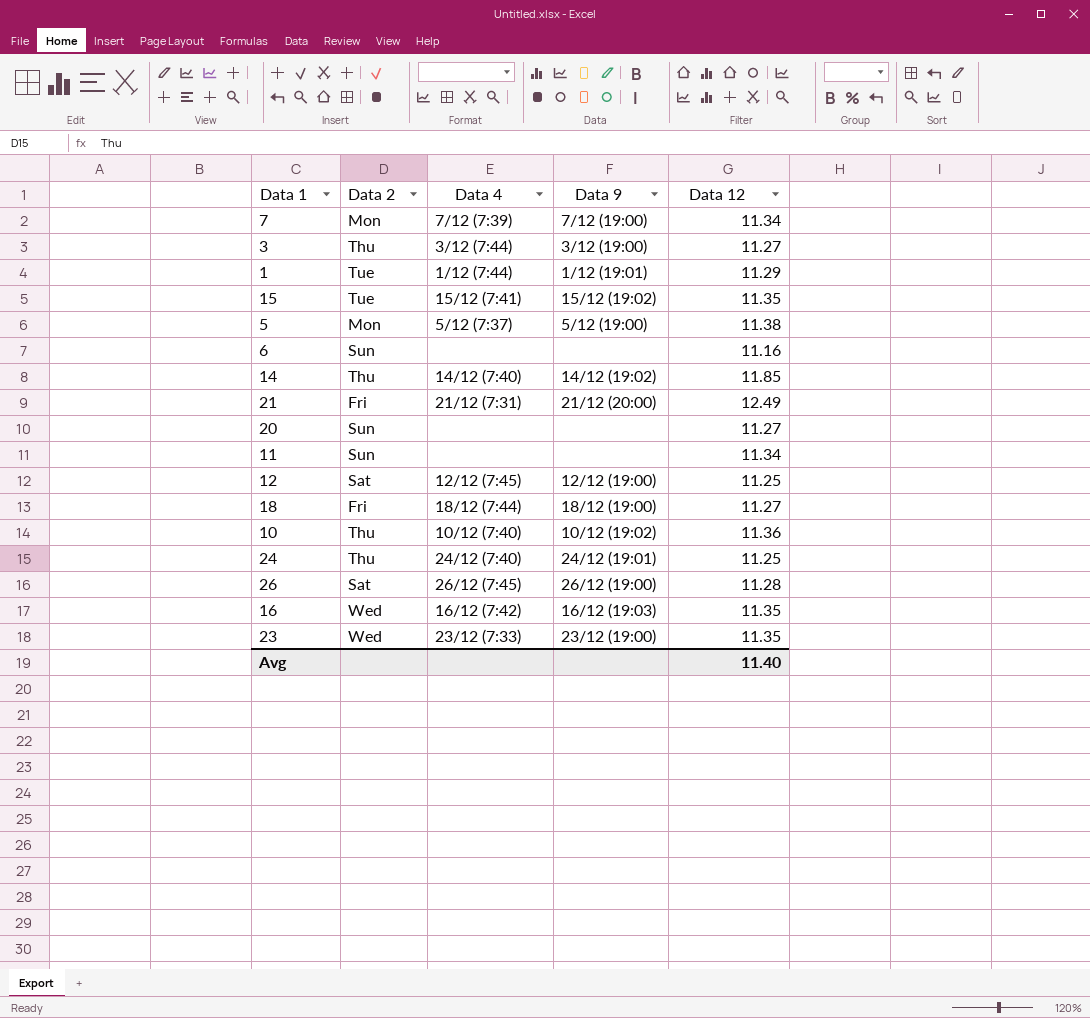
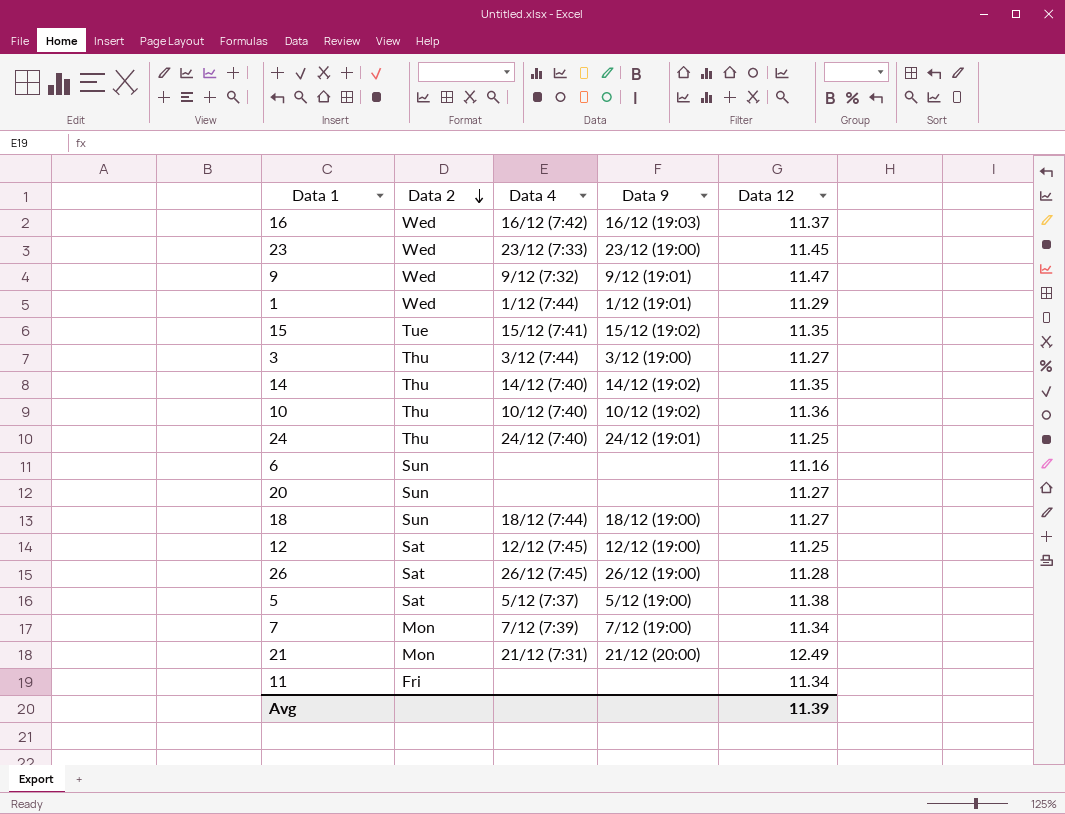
row order: none -> Data 2 descending
16 | Data 12: 11.35 -> 11.37
23 | Data 12: 11.35 -> 11.45
row 9: none -> Wed | 9/12 (7:32) | 9/12 (19:01) | 11.47
1 | Data 2: Tue -> Wed
14 | Data 12: 11.85 -> 11.35
18 | Data 2: Fri -> Sun
5 | Data 2: Mon -> Sat
21 | Data 2: Fri -> Mon
11 | Data 2: Sun -> Fri
Avg | Data 12: 11.40 -> 11.39

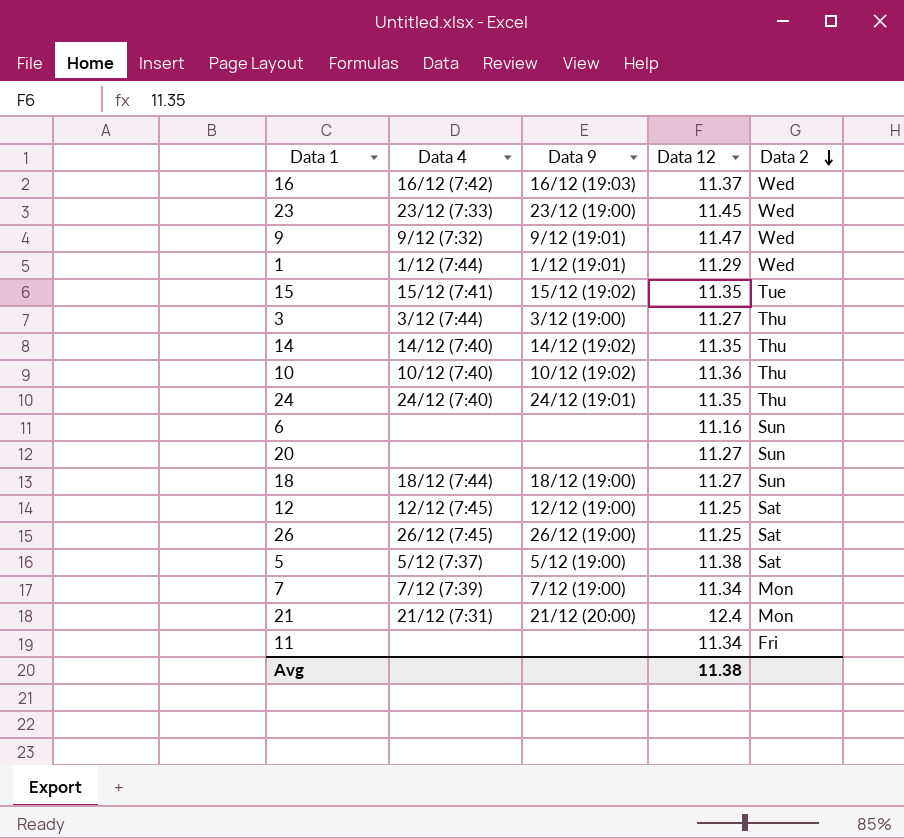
column Data 2 | position: 2 -> 5
24 | Data 12: 11.25 -> 11.35
26 | Data 12: 11.28 -> 11.25
21 | Data 12: 12.49 -> 12.4
Avg | Data 12: 11.39 -> 11.38

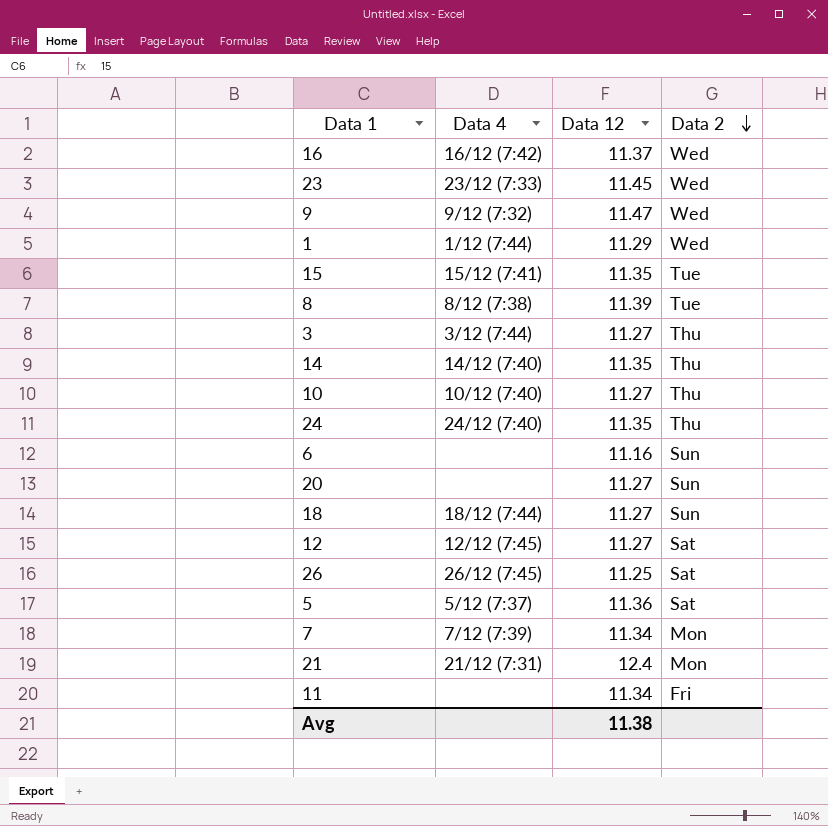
column Data 9 | position: 3 -> none
row 8: none -> 8/12 (7:38) | 11.39 | Tue
10 | Data 12: 11.36 -> 11.27
12 | Data 12: 11.25 -> 11.27
5 | Data 12: 11.38 -> 11.36

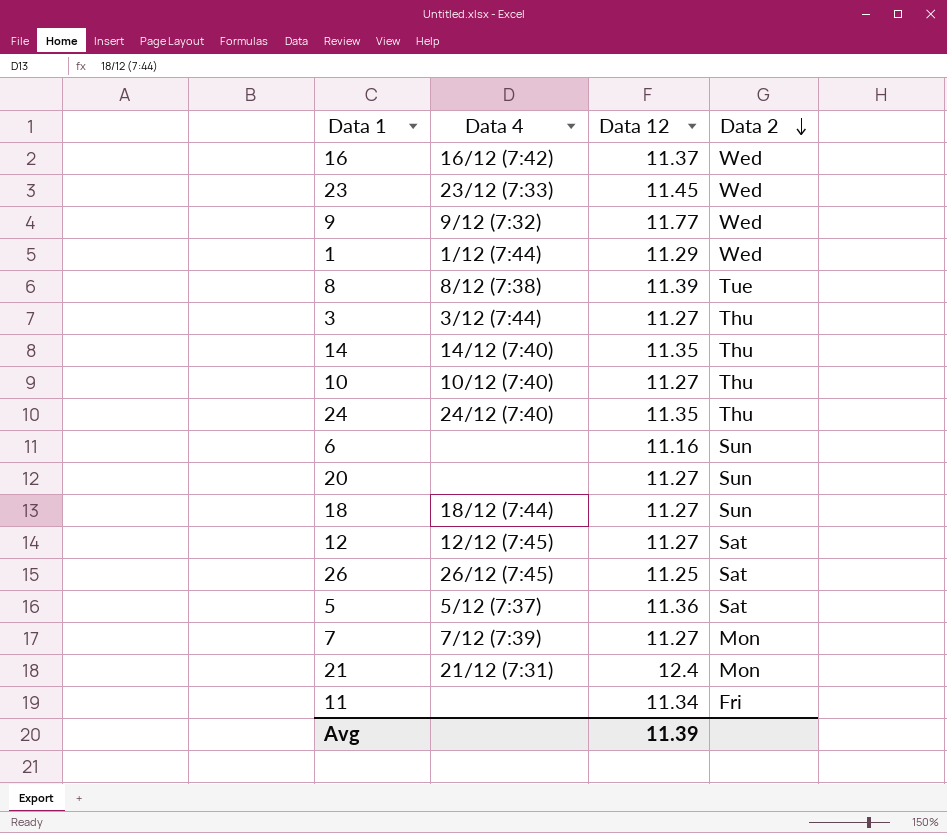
row 15: 15/12 (7:41) | 11.35 | Tue -> none
9 | Data 12: 11.47 -> 11.77
7 | Data 12: 11.34 -> 11.27
Avg | Data 12: 11.38 -> 11.39

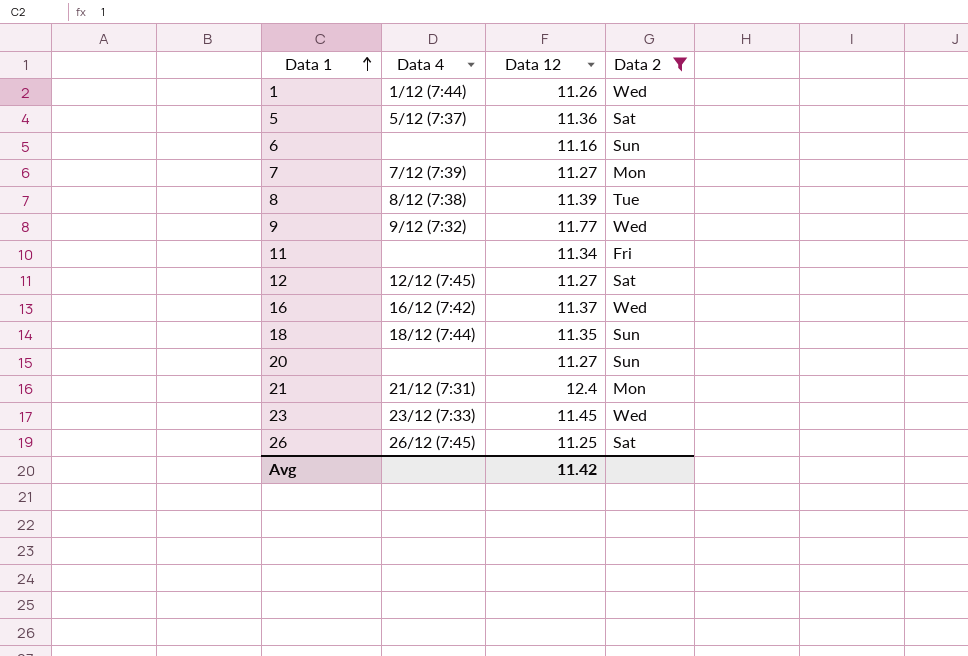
filter: none -> Data 2 != Thu
row order: Data 2 descending -> Data 1 ascending
1 | Data 12: 11.29 -> 11.26
18 | Data 12: 11.27 -> 11.35
Avg | Data 12: 11.39 -> 11.42

